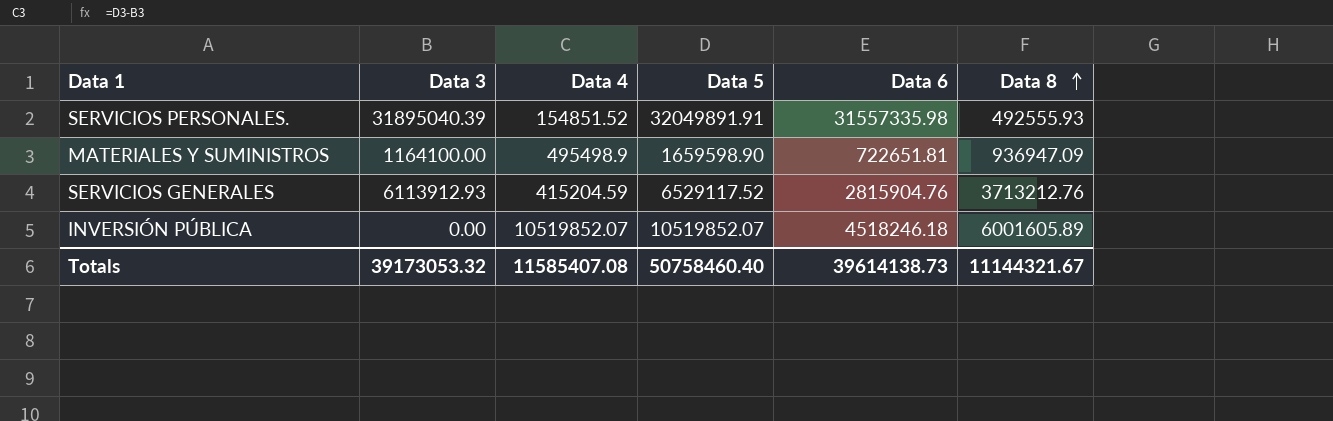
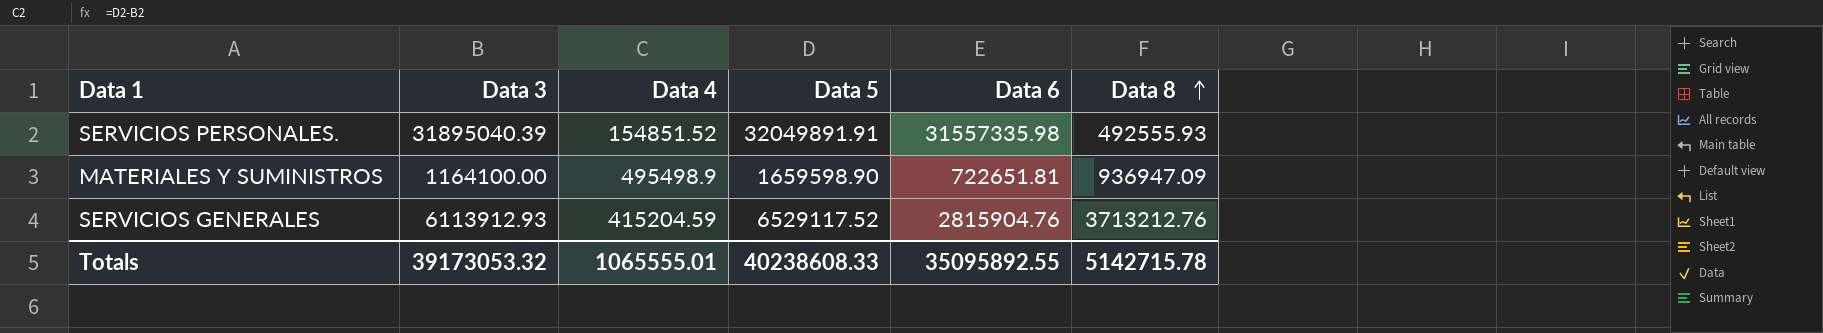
row INVERSIÓN PÚBLICA: 0.00 | 10519852.07 | 10519852.07 | 4518246.18 | 6001605.89 -> none
Totals | Data 4: 11585407.08 -> 1065555.01
Totals | Data 5: 50758460.40 -> 40238608.33
Totals | Data 6: 39614138.73 -> 35095892.55
Totals | Data 8: 11144321.67 -> 5142715.78

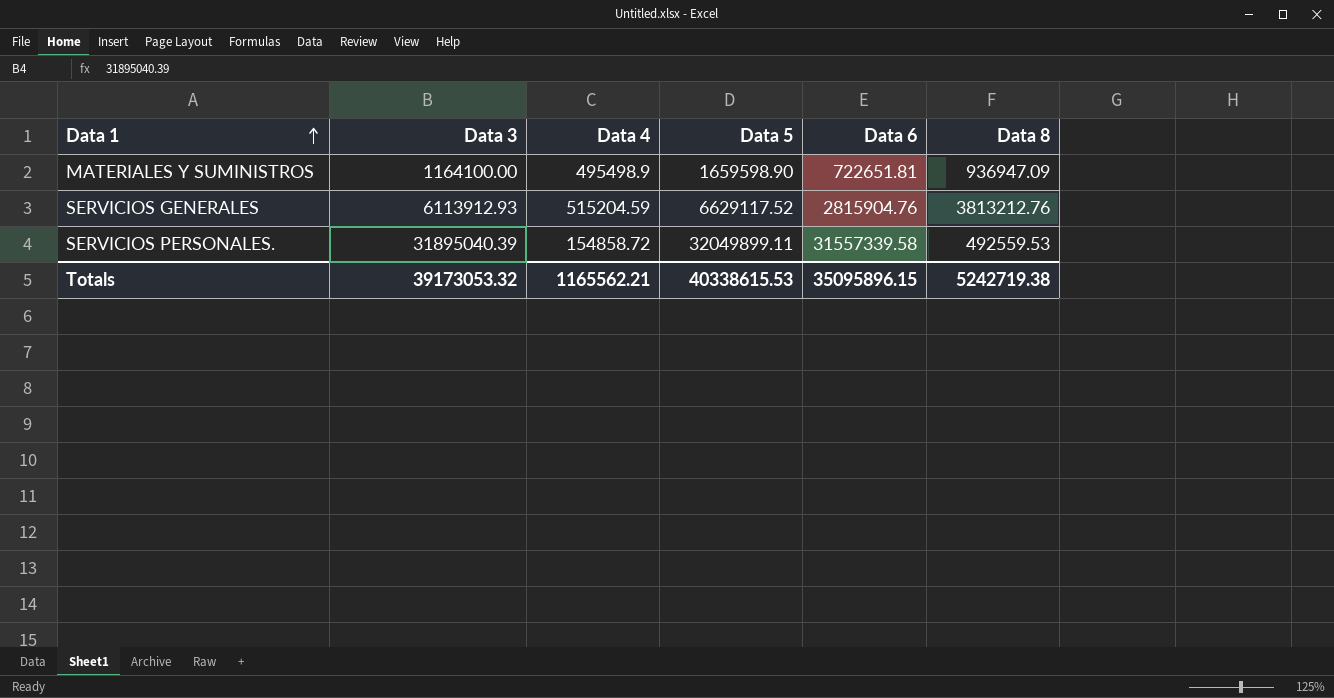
row order: Data 8 ascending -> Data 1 ascending
SERVICIOS GENERALES | Data 4: 415204.59 -> 515204.59
SERVICIOS GENERALES | Data 5: 6529117.52 -> 6629117.52
SERVICIOS GENERALES | Data 8: 3713212.76 -> 3813212.76
SERVICIOS PERSONALES. | Data 4: 154851.52 -> 154858.72
SERVICIOS PERSONALES. | Data 5: 32049891.91 -> 32049899.11
SERVICIOS PERSONALES. | Data 6: 31557335.98 -> 31557339.58
SERVICIOS PERSONALES. | Data 8: 492555.93 -> 492559.53
Totals | Data 4: 1065555.01 -> 1165562.21
Totals | Data 5: 40238608.33 -> 40338615.53
Totals | Data 6: 35095892.55 -> 35095896.15
Totals | Data 8: 5142715.78 -> 5242719.38

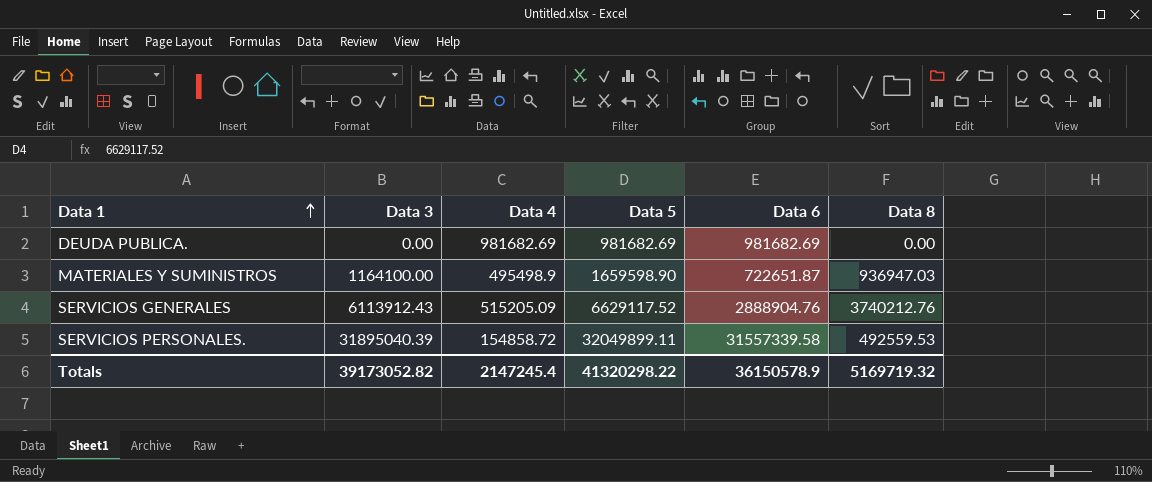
row DEUDA PUBLICA.: none -> 0.00 | 981682.69 | 981682.69 | 981682.69 | 0.00
MATERIALES Y SUMINISTROS | Data 6: 722651.81 -> 722651.87
MATERIALES Y SUMINISTROS | Data 8: 936947.09 -> 936947.03
SERVICIOS GENERALES | Data 3: 6113912.93 -> 6113912.43
SERVICIOS GENERALES | Data 4: 515204.59 -> 515205.09
SERVICIOS GENERALES | Data 6: 2815904.76 -> 2888904.76
SERVICIOS GENERALES | Data 8: 3813212.76 -> 3740212.76
Totals | Data 3: 39173053.32 -> 39173052.82
Totals | Data 4: 1165562.21 -> 2147245.4
Totals | Data 5: 40338615.53 -> 41320298.22
Totals | Data 6: 35095896.15 -> 36150578.9
Totals | Data 8: 5242719.38 -> 5169719.32

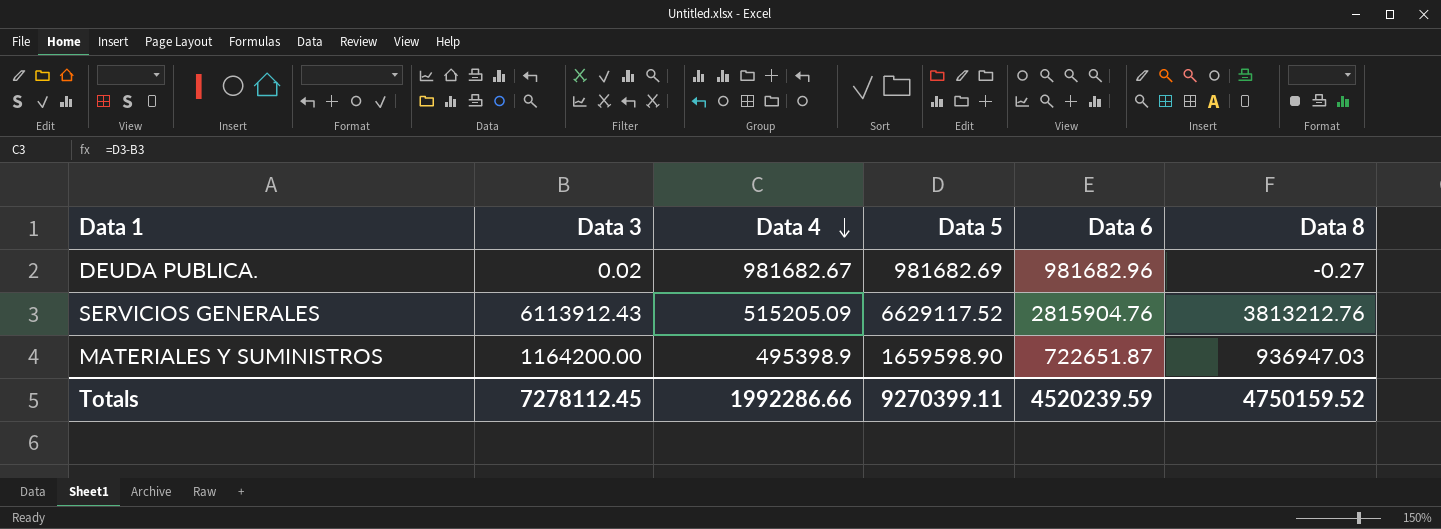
row order: Data 1 ascending -> Data 4 descending
row SERVICIOS PERSONALES.: 31895040.39 | 154858.72 | 32049899.11 | 31557339.58 | 492559.53 -> none
DEUDA PUBLICA. | Data 3: 0.00 -> 0.02
DEUDA PUBLICA. | Data 4: 981682.69 -> 981682.67
DEUDA PUBLICA. | Data 6: 981682.69 -> 981682.96
DEUDA PUBLICA. | Data 8: 0.00 -> -0.27
SERVICIOS GENERALES | Data 6: 2888904.76 -> 2815904.76
SERVICIOS GENERALES | Data 8: 3740212.76 -> 3813212.76
MATERIALES Y SUMINISTROS | Data 3: 1164100.00 -> 1164200.00
MATERIALES Y SUMINISTROS | Data 4: 495498.9 -> 495398.9
Totals | Data 3: 39173052.82 -> 7278112.45
Totals | Data 4: 2147245.4 -> 1992286.66
Totals | Data 5: 41320298.22 -> 9270399.11
Totals | Data 6: 36150578.9 -> 4520239.59
Totals | Data 8: 5169719.32 -> 4750159.52

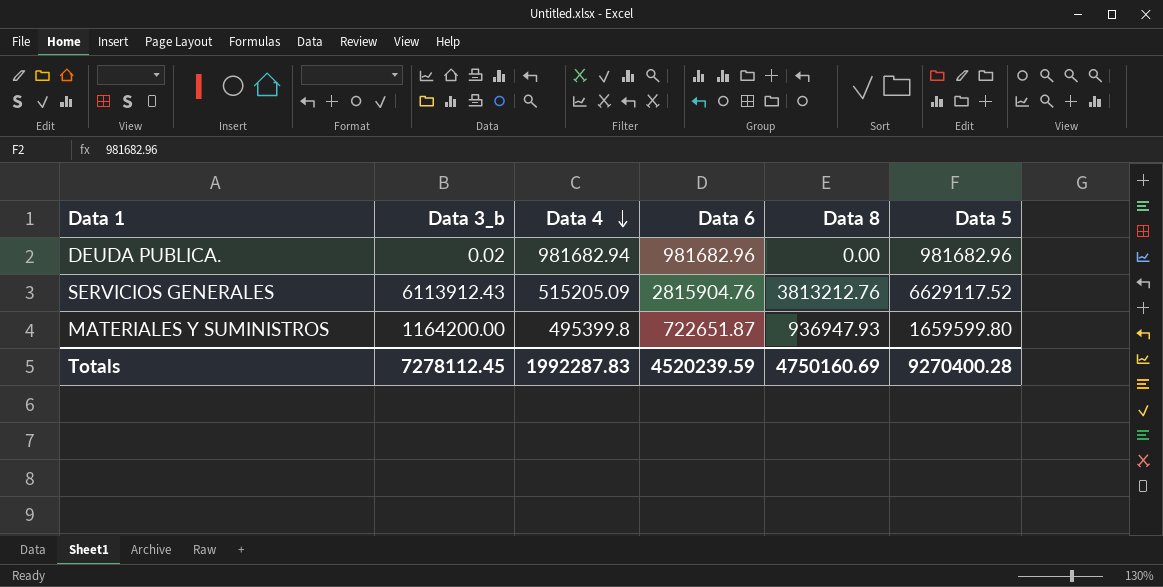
column name: Data 3 -> Data 3_b
column Data 5 | position: 4 -> 6
DEUDA PUBLICA. | Data 4: 981682.67 -> 981682.94
DEUDA PUBLICA. | Data 8: -0.27 -> 0.00
DEUDA PUBLICA. | Data 5: 981682.69 -> 981682.96
MATERIALES Y SUMINISTROS | Data 4: 495398.9 -> 495399.8
MATERIALES Y SUMINISTROS | Data 8: 936947.03 -> 936947.93
MATERIALES Y SUMINISTROS | Data 5: 1659598.90 -> 1659599.80
Totals | Data 4: 1992286.66 -> 1992287.83
Totals | Data 8: 4750159.52 -> 4750160.69
Totals | Data 5: 9270399.11 -> 9270400.28

